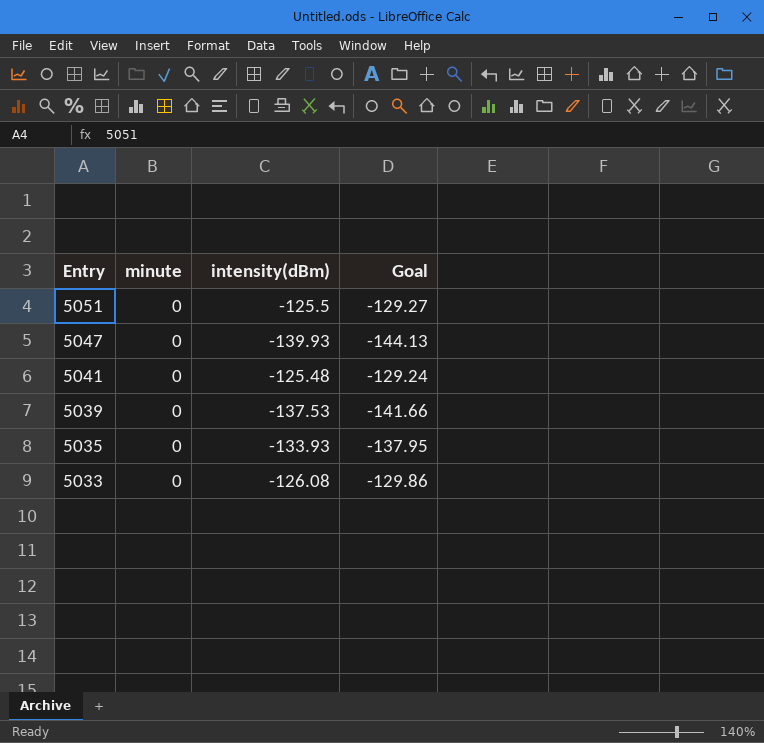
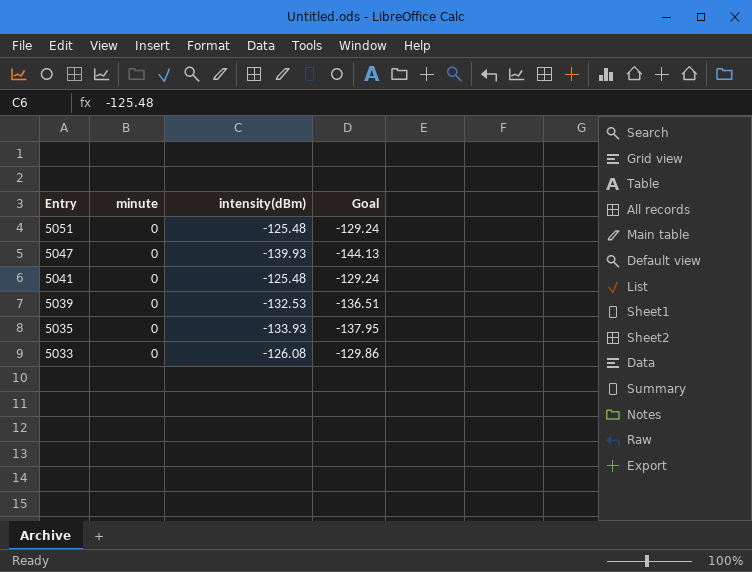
5051 | intensity(dBm): -125.5 -> -125.48
5051 | Goal: -129.27 -> -129.24
5039 | intensity(dBm): -137.53 -> -132.53
5039 | Goal: -141.66 -> -136.51

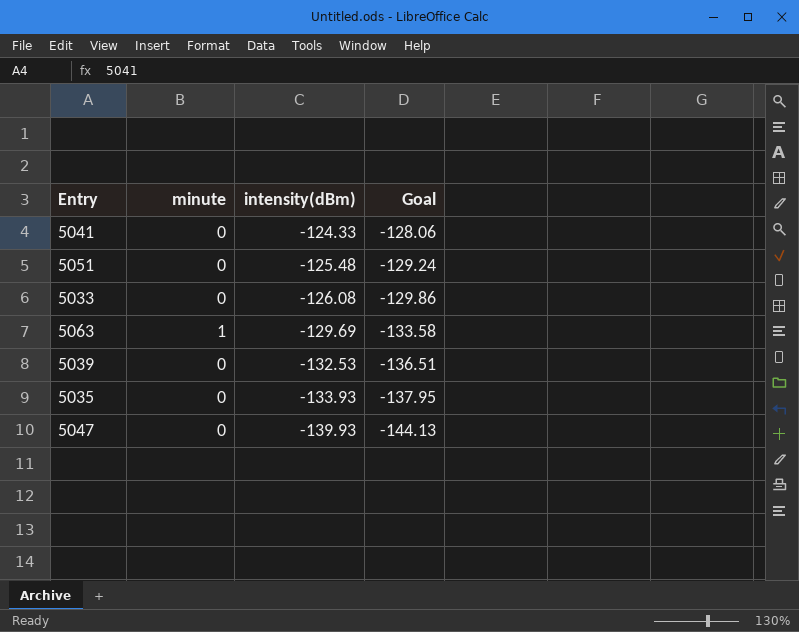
row order: Entry descending -> intensity(dBm) descending
5041 | intensity(dBm): -125.48 -> -124.33
5041 | Goal: -129.24 -> -128.06
row 5063: none -> 1 | -129.69 | -133.58

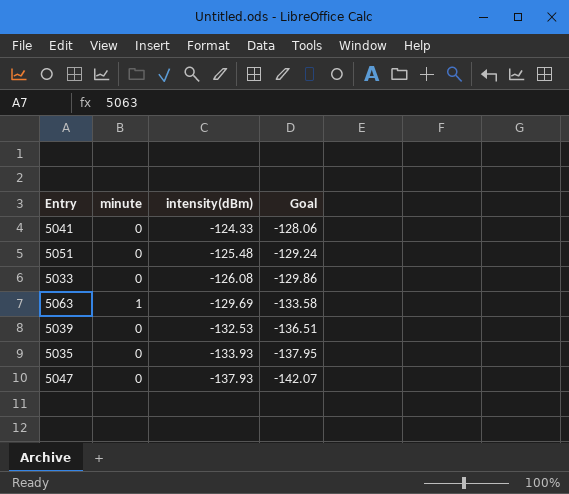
5047 | intensity(dBm): -139.93 -> -137.93
5047 | Goal: -144.13 -> -142.07

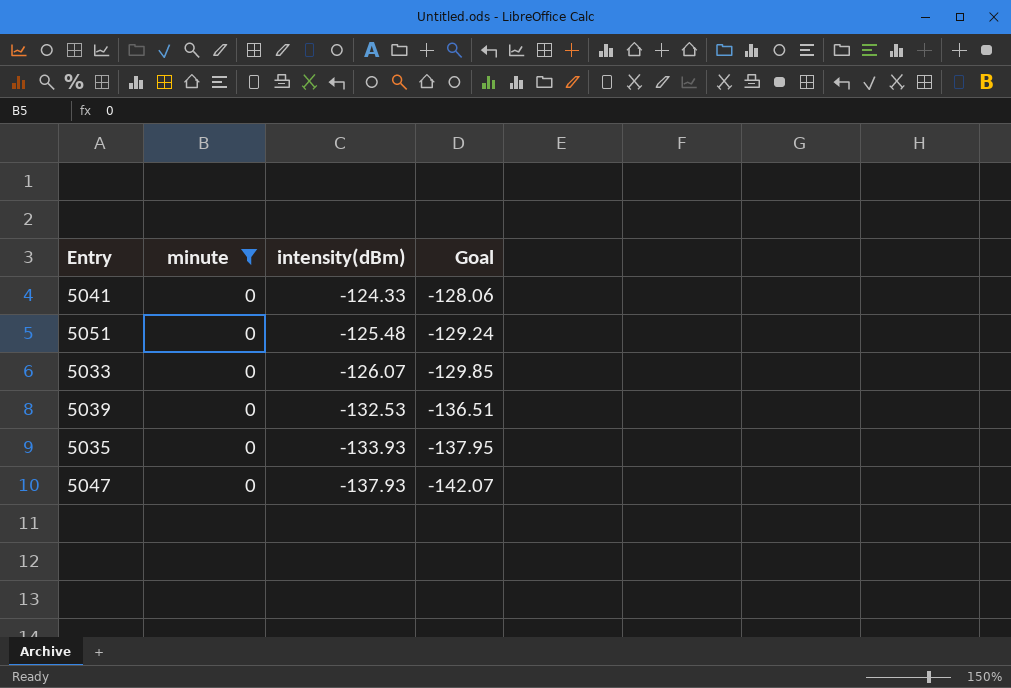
filter: none -> minute = 0
5033 | intensity(dBm): -126.08 -> -126.07
5033 | Goal: -129.86 -> -129.85

